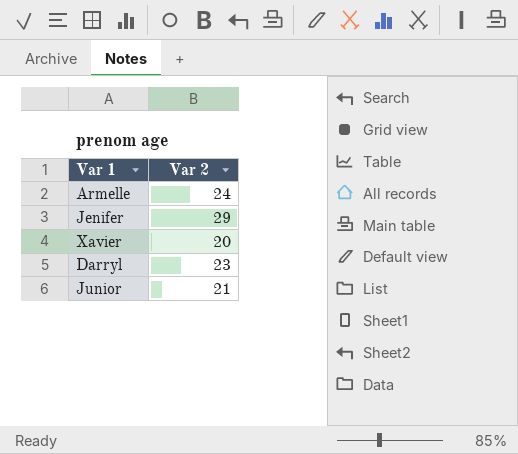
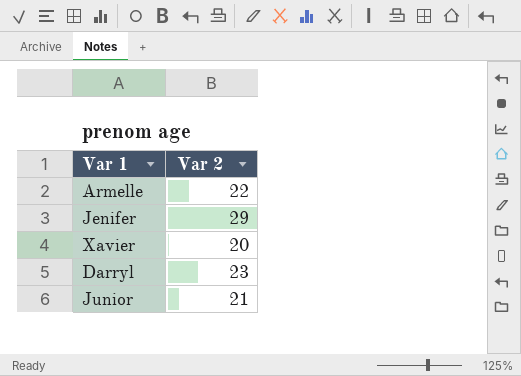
Armelle | Var 2: 24 -> 22

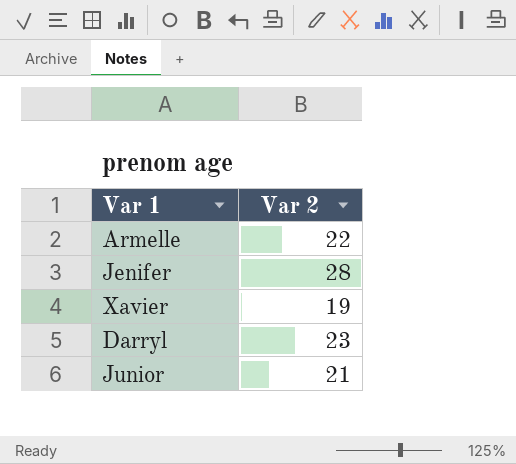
Jenifer | Var 2: 29 -> 28
Xavier | Var 2: 20 -> 19

